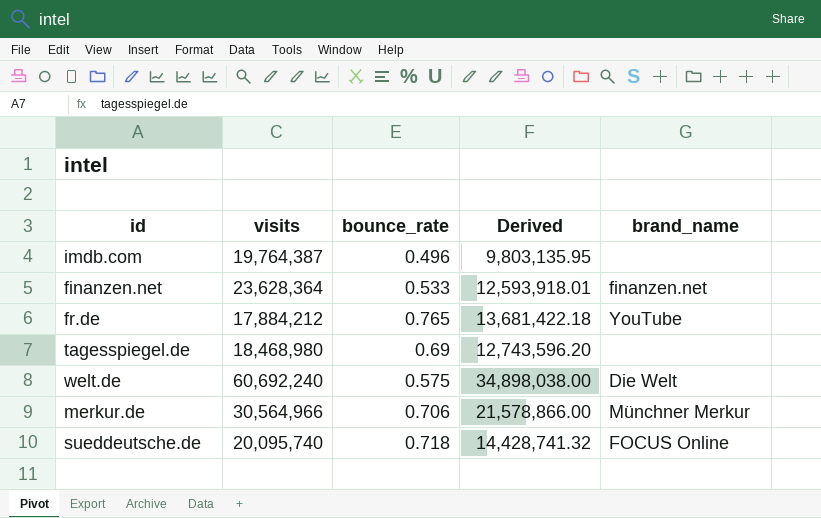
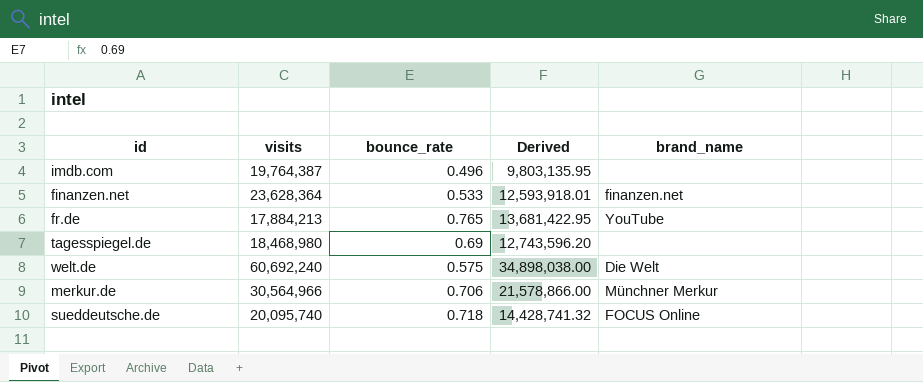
fr.de | visits: 17,884,212 -> 17,884,213
fr.de | Derived: 13,681,422.18 -> 13,681,422.95

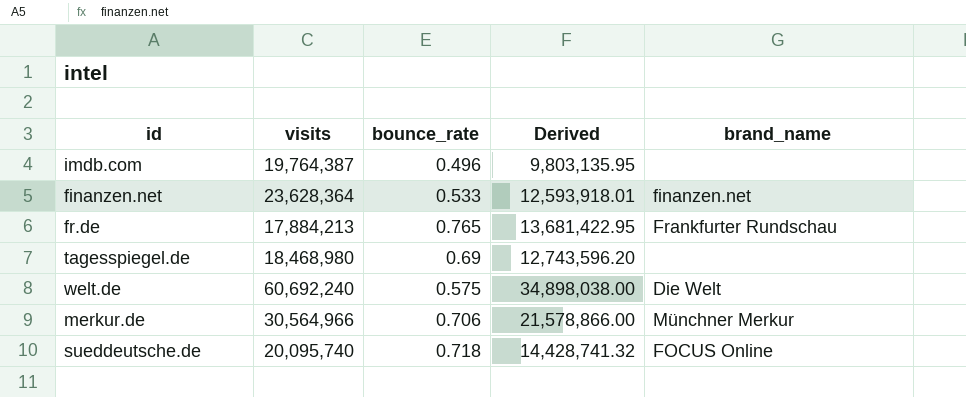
fr.de | brand_name: YouTube -> Frankfurter Rundschau

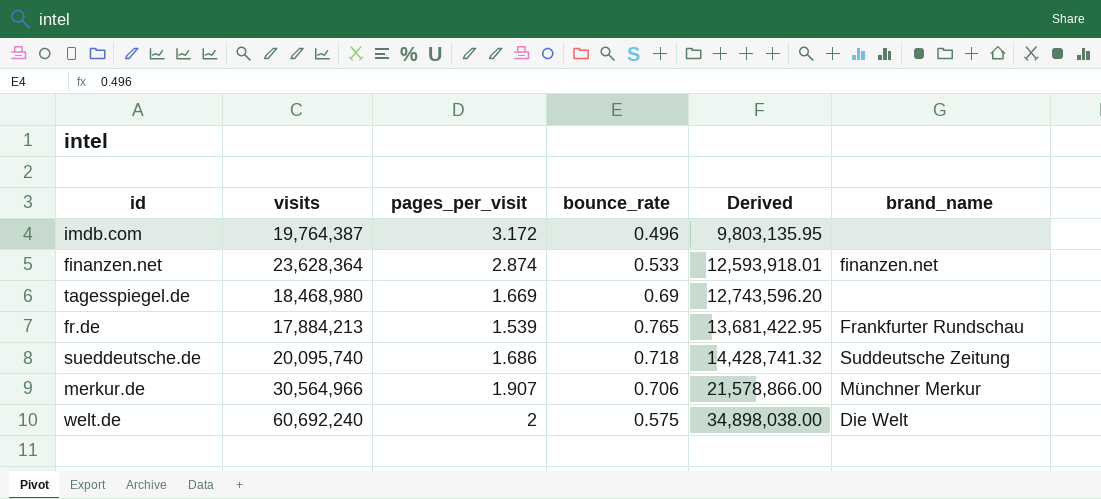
row order: none -> Derived ascending
column pages_per_visit | position: none -> 3
sueddeutsche.de | brand_name: FOCUS Online -> Suddeutsche Zeitung

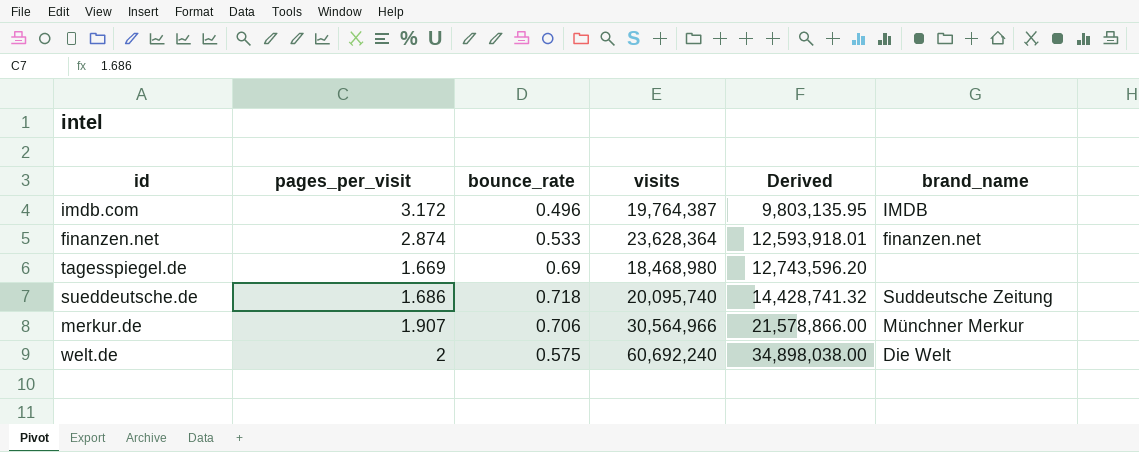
column visits | position: 2 -> 4
row fr.de: 17,884,213 | 1.539 | 0.765 | 13,681,422.95 | Frankfurter Rundschau -> none
imdb.com | brand_name: none -> IMDB

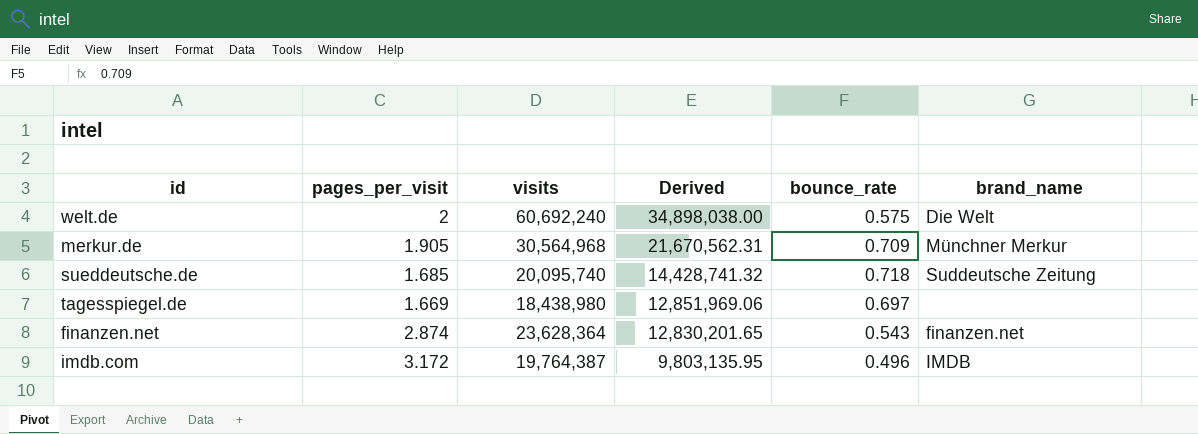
row order: Derived ascending -> Derived descending
column bounce_rate | position: 3 -> 5
merkur.de | pages_per_visit: 1.907 -> 1.905
merkur.de | visits: 30,564,966 -> 30,564,968
merkur.de | Derived: 21,578,866.00 -> 21,670,562.31
merkur.de | bounce_rate: 0.706 -> 0.709
sueddeutsche.de | pages_per_visit: 1.686 -> 1.685
tagesspiegel.de | visits: 18,468,980 -> 18,438,980
tagesspiegel.de | Derived: 12,743,596.20 -> 12,851,969.06
tagesspiegel.de | bounce_rate: 0.69 -> 0.697
finanzen.net | Derived: 12,593,918.01 -> 12,830,201.65
finanzen.net | bounce_rate: 0.533 -> 0.543

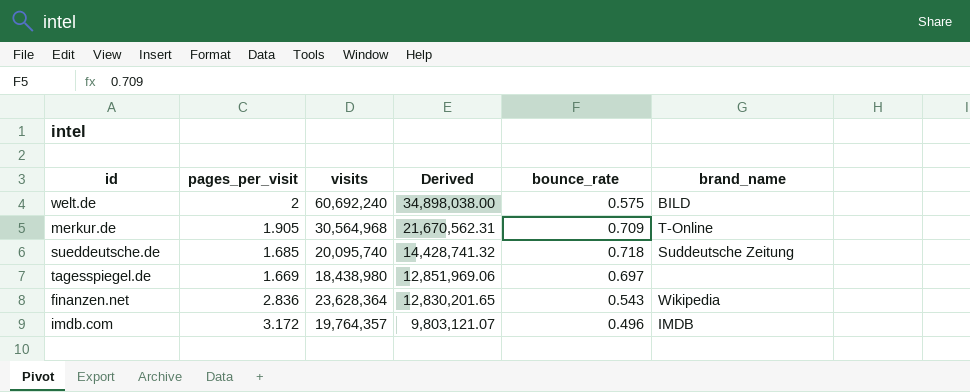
welt.de | brand_name: Die Welt -> BILD
merkur.de | brand_name: Münchner Merkur -> T-Online
finanzen.net | pages_per_visit: 2.874 -> 2.836
finanzen.net | brand_name: finanzen.net -> Wikipedia
imdb.com | visits: 19,764,387 -> 19,764,357
imdb.com | Derived: 9,803,135.95 -> 9,803,121.07

